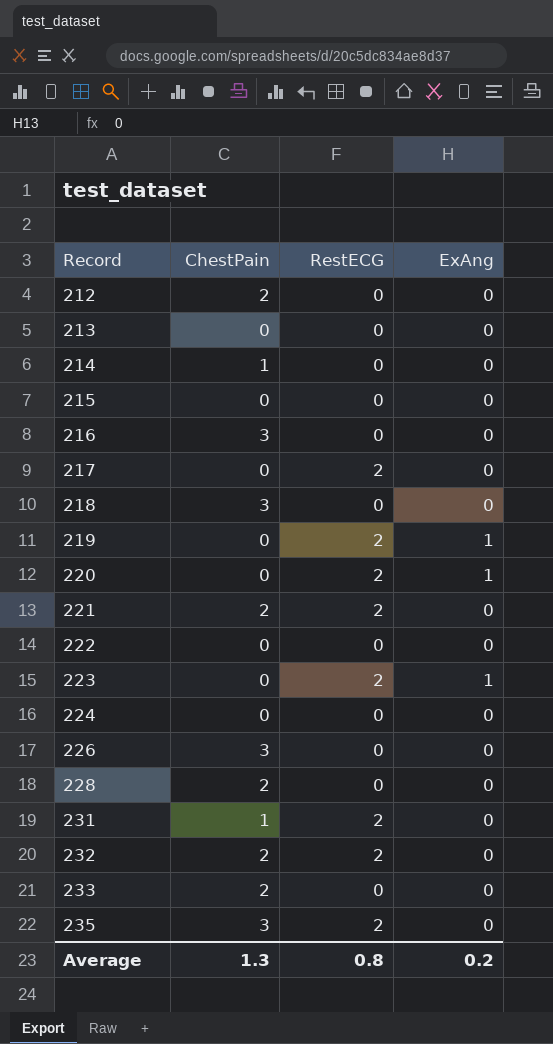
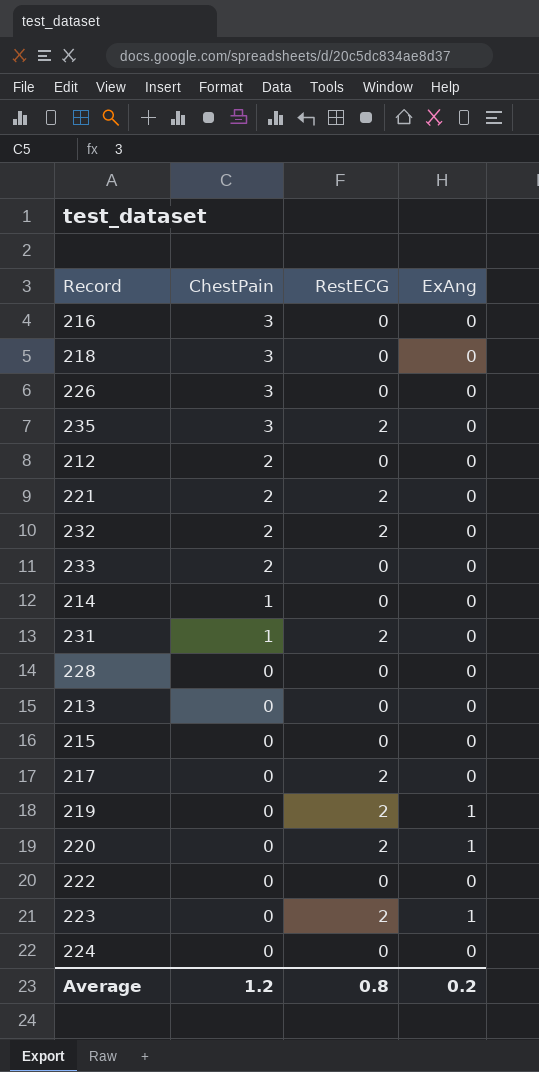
row order: Record ascending -> ChestPain descending
228 | ChestPain: 2 -> 0
Average | ChestPain: 1.3 -> 1.2

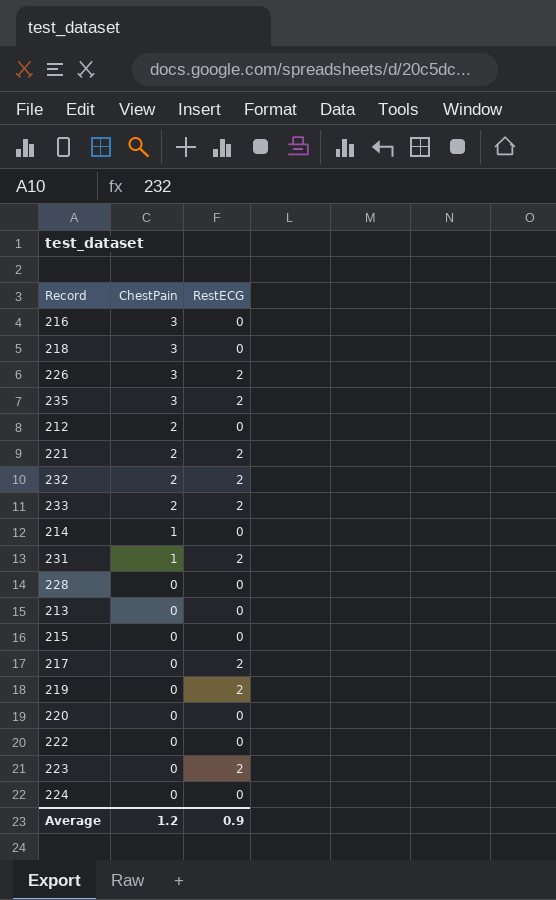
column ExAng | position: 4 -> none
226 | RestECG: 0 -> 2
233 | RestECG: 0 -> 2
220 | RestECG: 2 -> 0
Average | RestECG: 0.8 -> 0.9

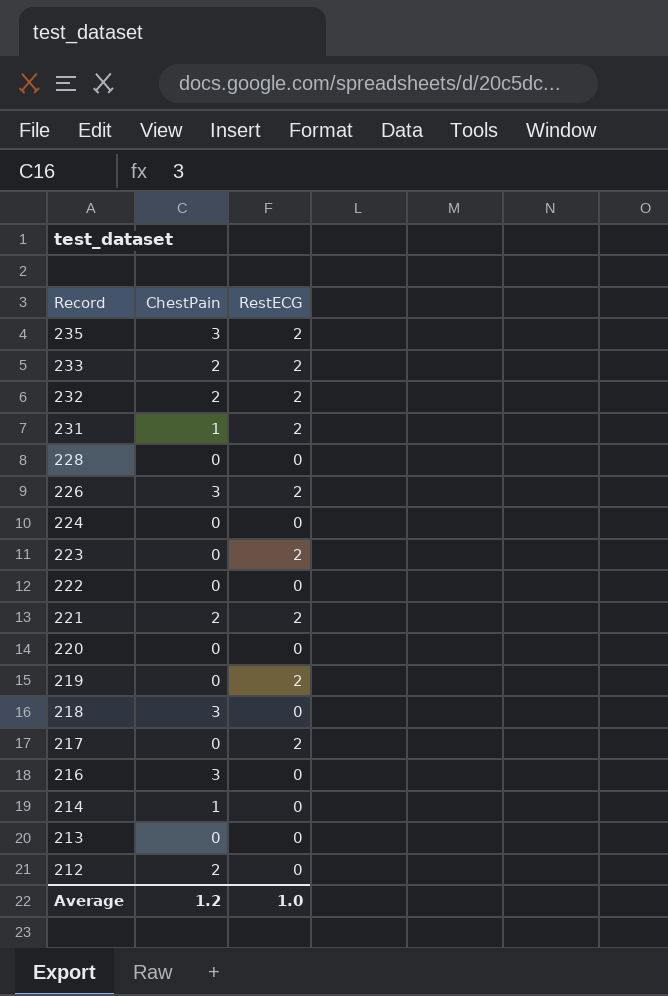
row order: ChestPain descending -> Record descending
row 215: 0 | 0 -> none
Average | RestECG: 0.9 -> 1.0

